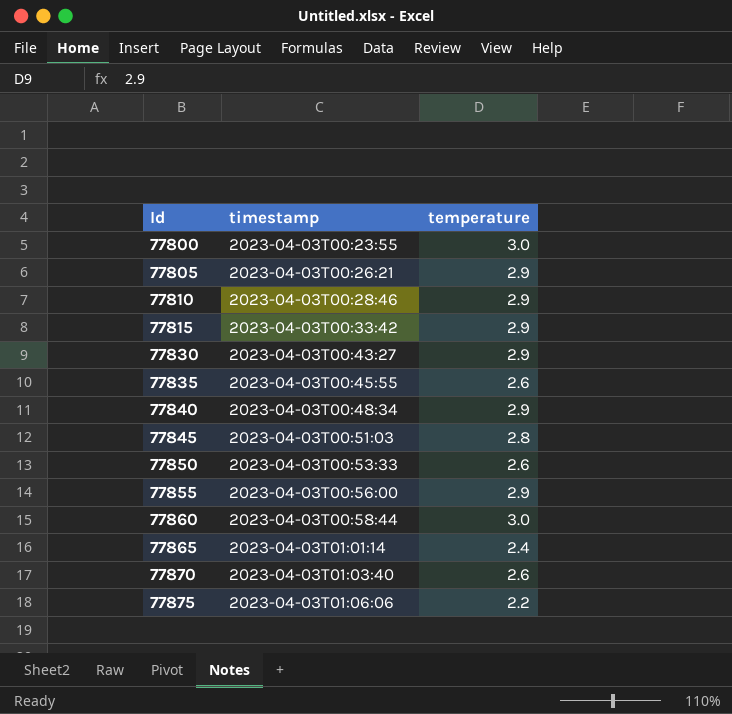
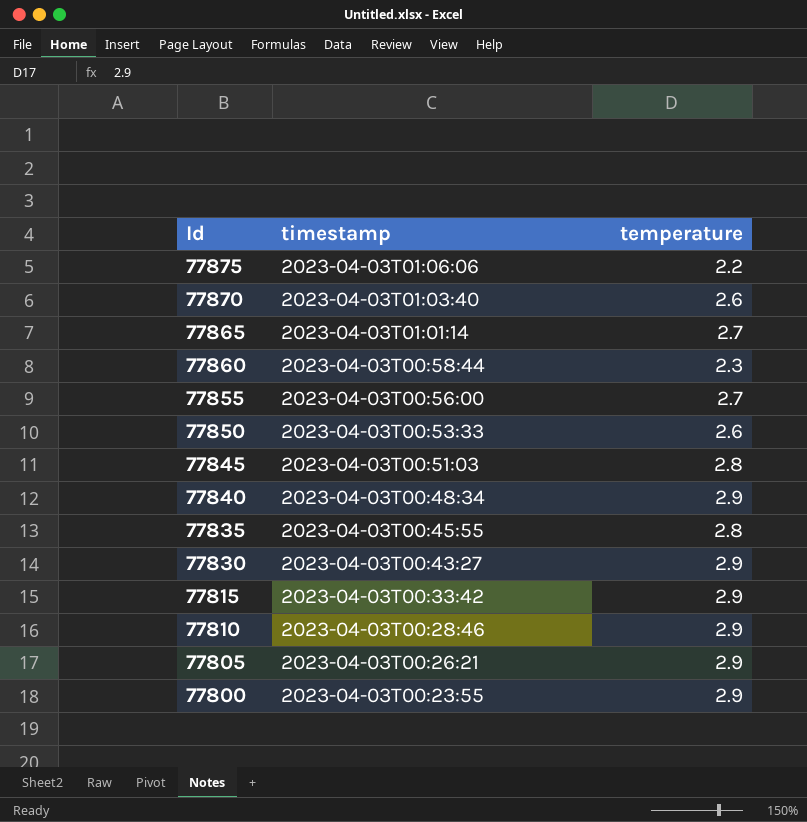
row order: Id ascending -> Id descending
77865 | temperature: 2.4 -> 2.7
77860 | temperature: 3.0 -> 2.3
77855 | temperature: 2.9 -> 2.7
77835 | temperature: 2.6 -> 2.8
77800 | temperature: 3.0 -> 2.9

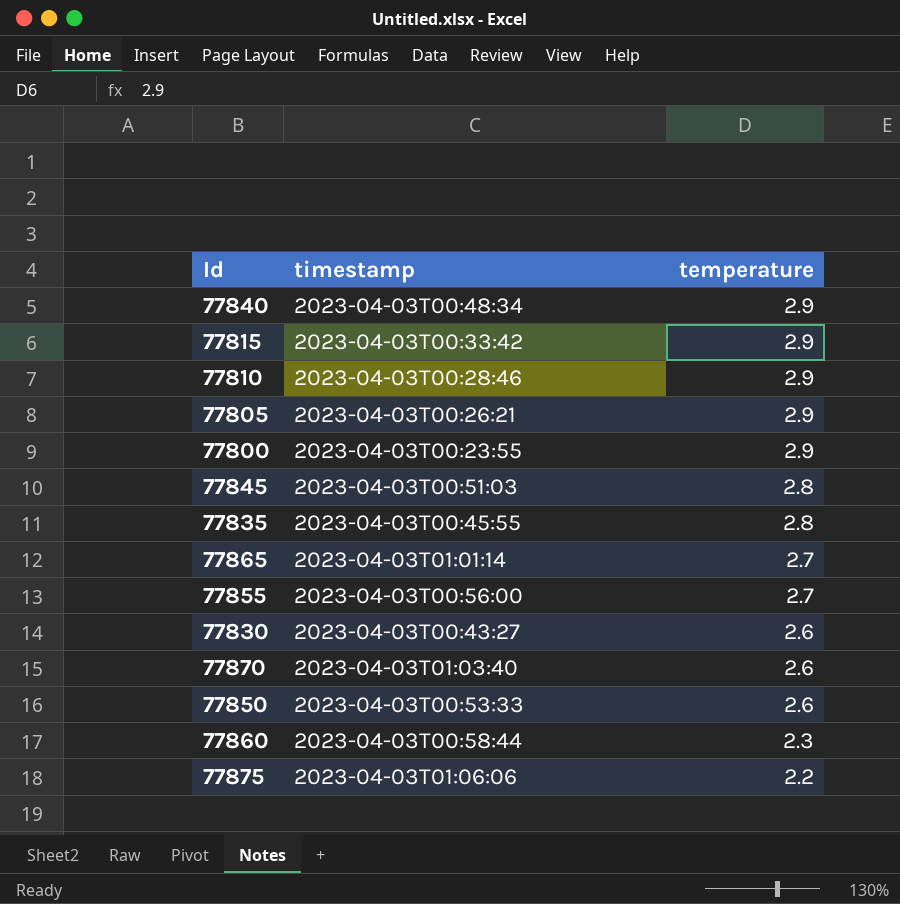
row order: Id descending -> temperature descending
77830 | temperature: 2.9 -> 2.6

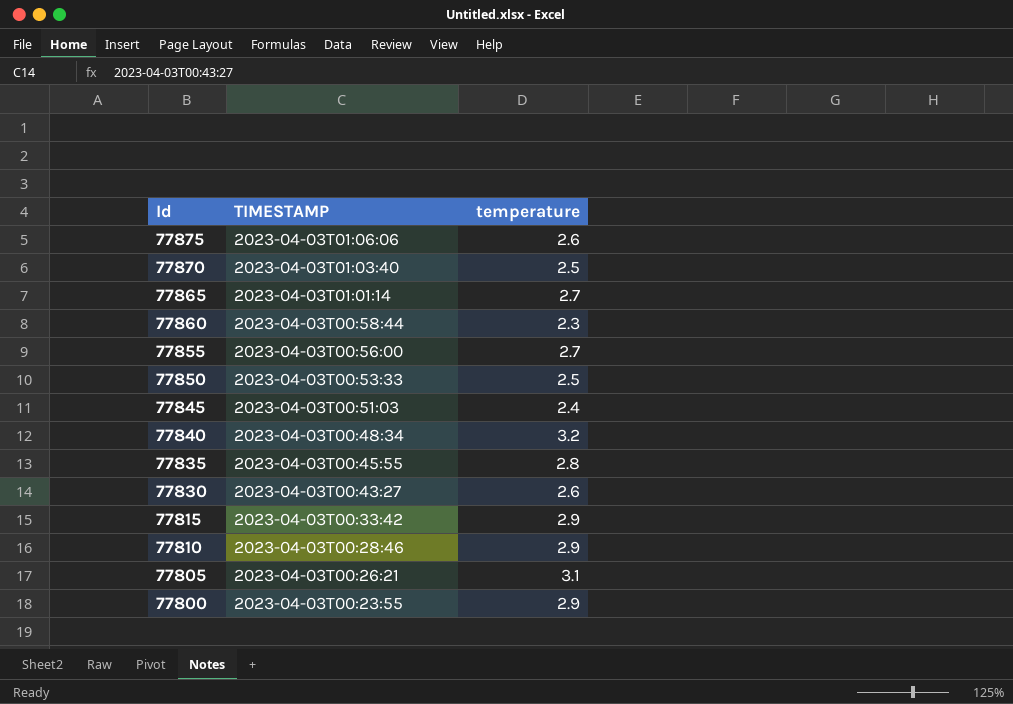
row order: temperature descending -> Id descending
column name: timestamp -> TIMESTAMP
77875 | temperature: 2.2 -> 2.6
77870 | temperature: 2.6 -> 2.5
77850 | temperature: 2.6 -> 2.5
77845 | temperature: 2.8 -> 2.4
77840 | temperature: 2.9 -> 3.2
77805 | temperature: 2.9 -> 3.1

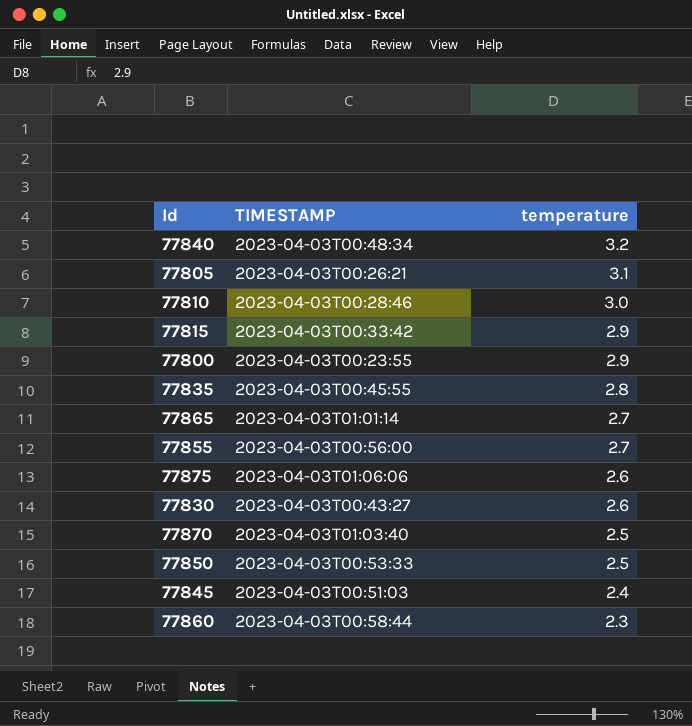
row order: Id descending -> temperature descending
77810 | temperature: 2.9 -> 3.0

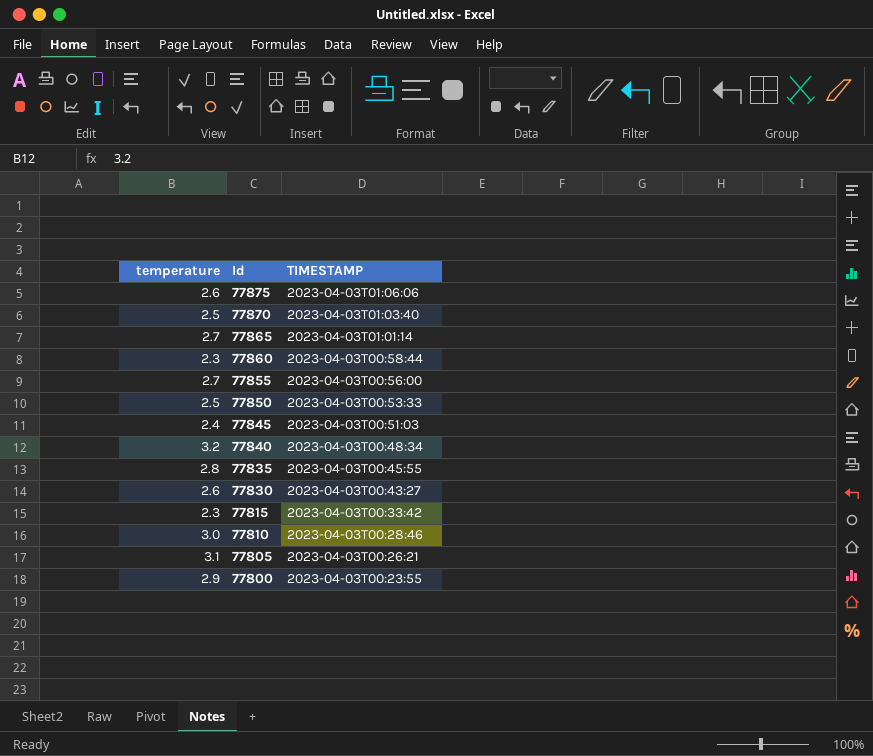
row order: temperature descending -> Id descending
column temperature | position: 3 -> 1
77815 | temperature: 2.9 -> 2.3

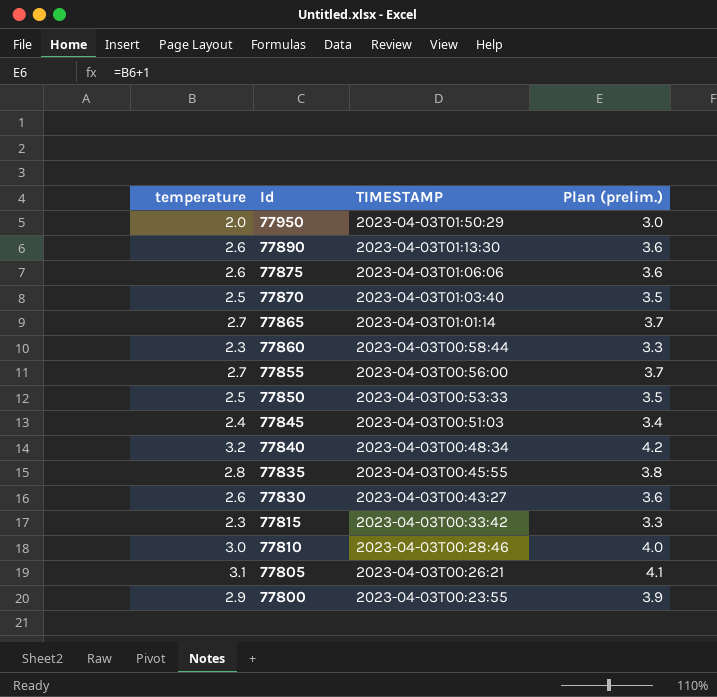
column Plan (prelim.) | formula: none -> [temperature] + 1
row 77950: none -> 2.0 | 2023-04-03T01:50:29 | 3.0
row 77890: none -> 2.6 | 2023-04-03T01:13:30 | 3.6

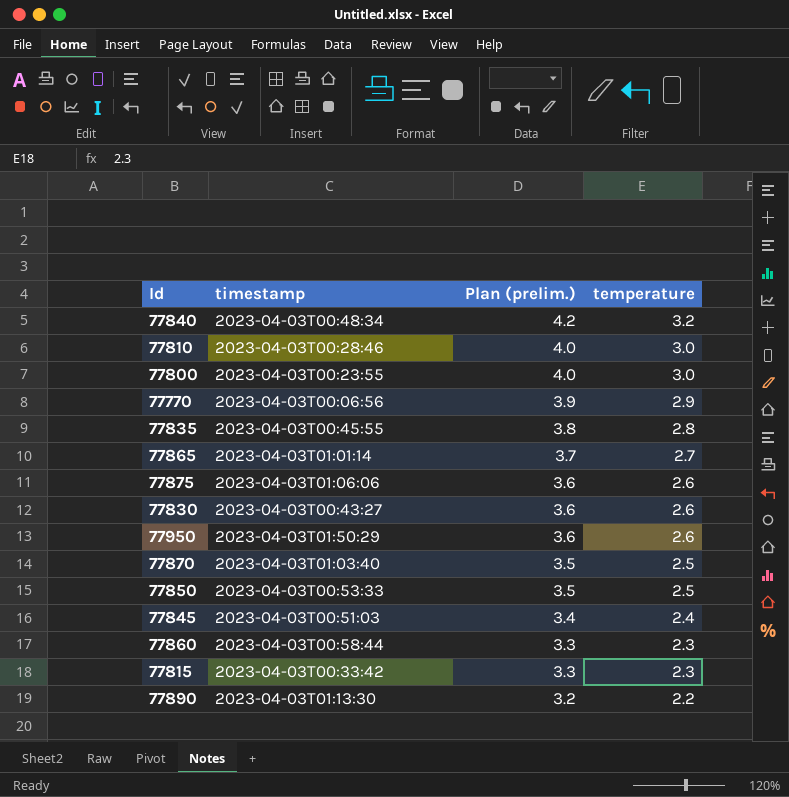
row order: Id descending -> Plan (prelim.) descending
column name: TIMESTAMP -> timestamp
column temperature | position: 1 -> 4
row 77855: 2.7 | 2023-04-03T00:56:00 | 3.7 -> none
row 77805: 3.1 | 2023-04-03T00:26:21 | 4.1 -> none
77800 | Plan (prelim.): 3.9 -> 4.0
77800 | temperature: 2.9 -> 3.0
row 77770: none -> 2023-04-03T00:06:56 | 3.9 | 2.9
77950 | Plan (prelim.): 3.0 -> 3.6
77950 | temperature: 2.0 -> 2.6
77890 | Plan (prelim.): 3.6 -> 3.2
77890 | temperature: 2.6 -> 2.2

